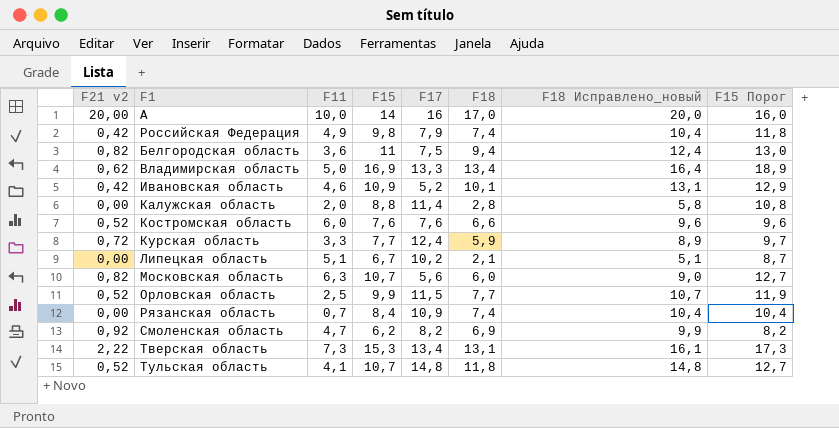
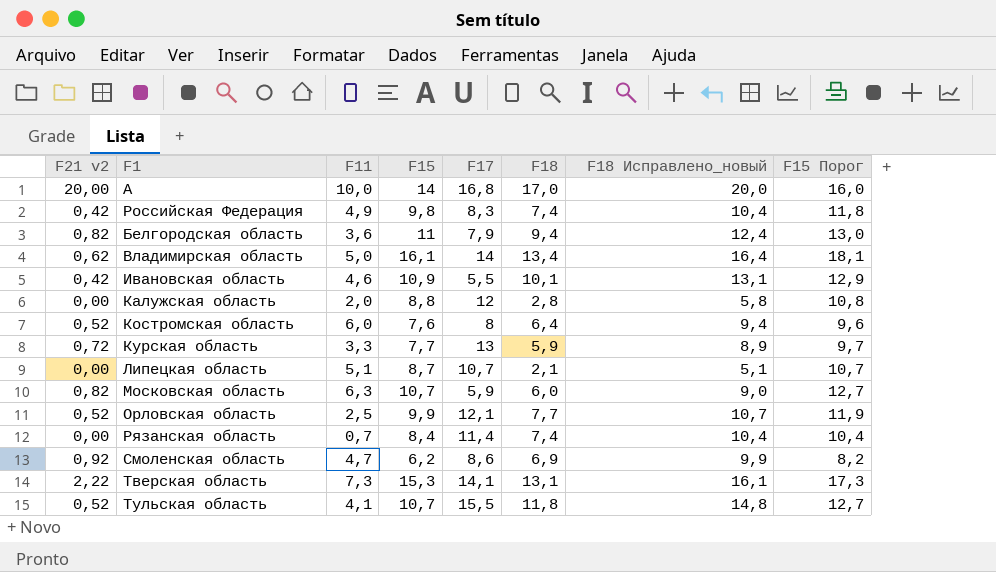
A | F17: 16 -> 16,8
Российская Федерация | F17: 7,9 -> 8,3
Белгородская область | F17: 7,5 -> 7,9
Владимирская область | F15: 16,9 -> 16,1
Владимирская область | F17: 13,3 -> 14
Владимирская область | F15 Порог: 18,9 -> 18,1
Ивановская область | F17: 5,2 -> 5,5
Калужская область | F17: 11,4 -> 12
Костромская область | F17: 7,6 -> 8
Костромская область | F18: 6,6 -> 6,4
Костромская область | F18 Исправлено_новый: 9,6 -> 9,4
Курская область | F17: 12,4 -> 13
Липецкая область | F15: 6,7 -> 8,7
Липецкая область | F17: 10,2 -> 10,7
Липецкая область | F15 Порог: 8,7 -> 10,7
Московская область | F17: 5,6 -> 5,9
Орловская область | F17: 11,5 -> 12,1
Рязанская область | F17: 10,9 -> 11,4
Смоленская область | F17: 8,2 -> 8,6
Тверская область | F17: 13,4 -> 14,1
Тульская область | F17: 14,8 -> 15,5

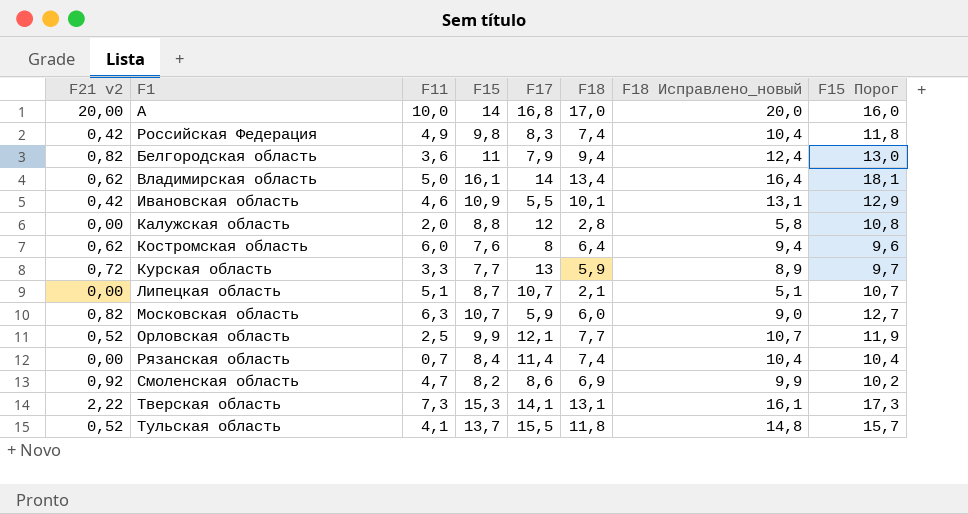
Костромская область | F21 v2: 0,52 -> 0,62
Смоленская область | F15: 6,2 -> 8,2
Смоленская область | F15 Порог: 8,2 -> 10,2
Тульская область | F15: 10,7 -> 13,7
Тульская область | F15 Порог: 12,7 -> 15,7

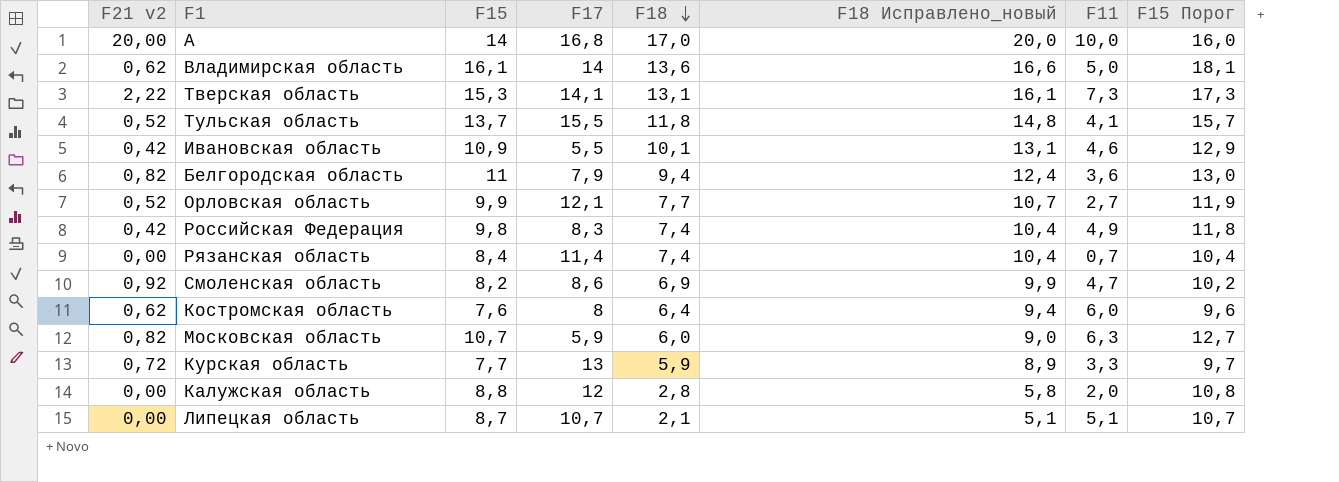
row order: none -> F18 descending
column F11 | position: 3 -> 7
Владимирская область | F18: 13,4 -> 13,6
Владимирская область | F18 Исправлено_новый: 16,4 -> 16,6
Орловская область | F11: 2,5 -> 2,7

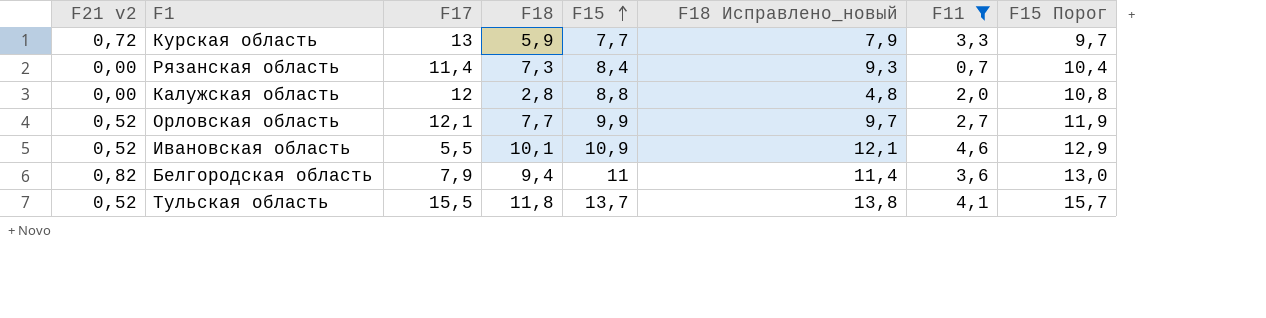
filter: none -> F11 <= 4,6
row order: F18 descending -> F15 ascending
column F15 | position: 3 -> 5
column F18 Исправлено_новый | formula: [F18] + 3 -> [F18] + 2
Рязанская область | F18: 7,4 -> 7,3
Ивановская область | F21 v2: 0,42 -> 0,52

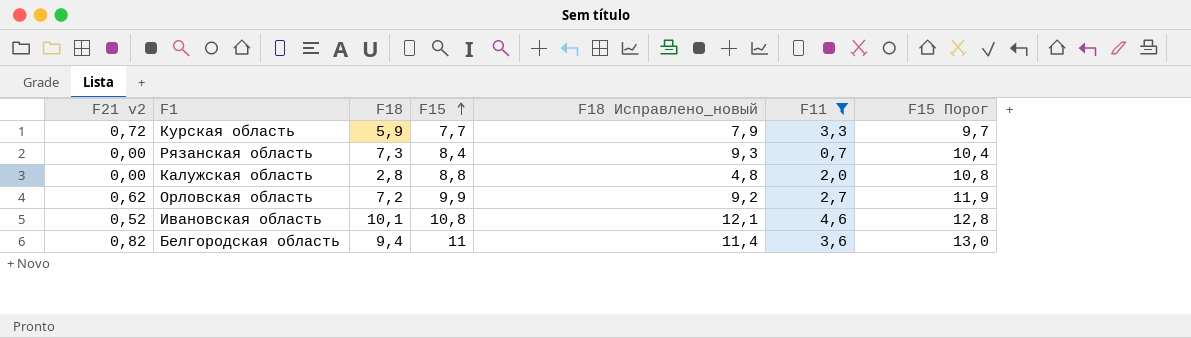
column F17 | position: 3 -> none
row Тульская область: 0,52 | 15,5 | 11,8 | 13,7 | 13,8 | 4,1 | 15,7 -> none
Орловская область | F21 v2: 0,52 -> 0,62
Орловская область | F18: 7,7 -> 7,2
Орловская область | F18 Исправлено_новый: 9,7 -> 9,2
Ивановская область | F15: 10,9 -> 10,8
Ивановская область | F15 Порог: 12,9 -> 12,8

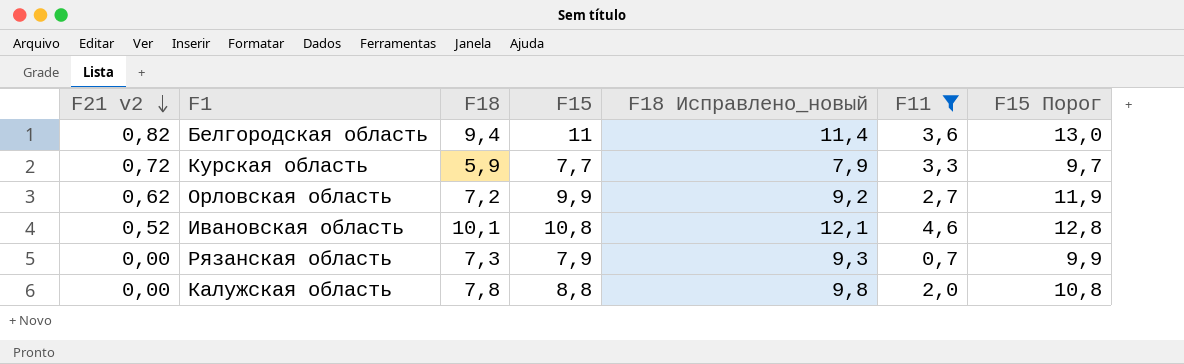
row order: F15 ascending -> F21 v2 descending
Рязанская область | F15: 8,4 -> 7,9
Рязанская область | F15 Порог: 10,4 -> 9,9
Калужская область | F18: 2,8 -> 7,8
Калужская область | F18 Исправлено_новый: 4,8 -> 9,8

